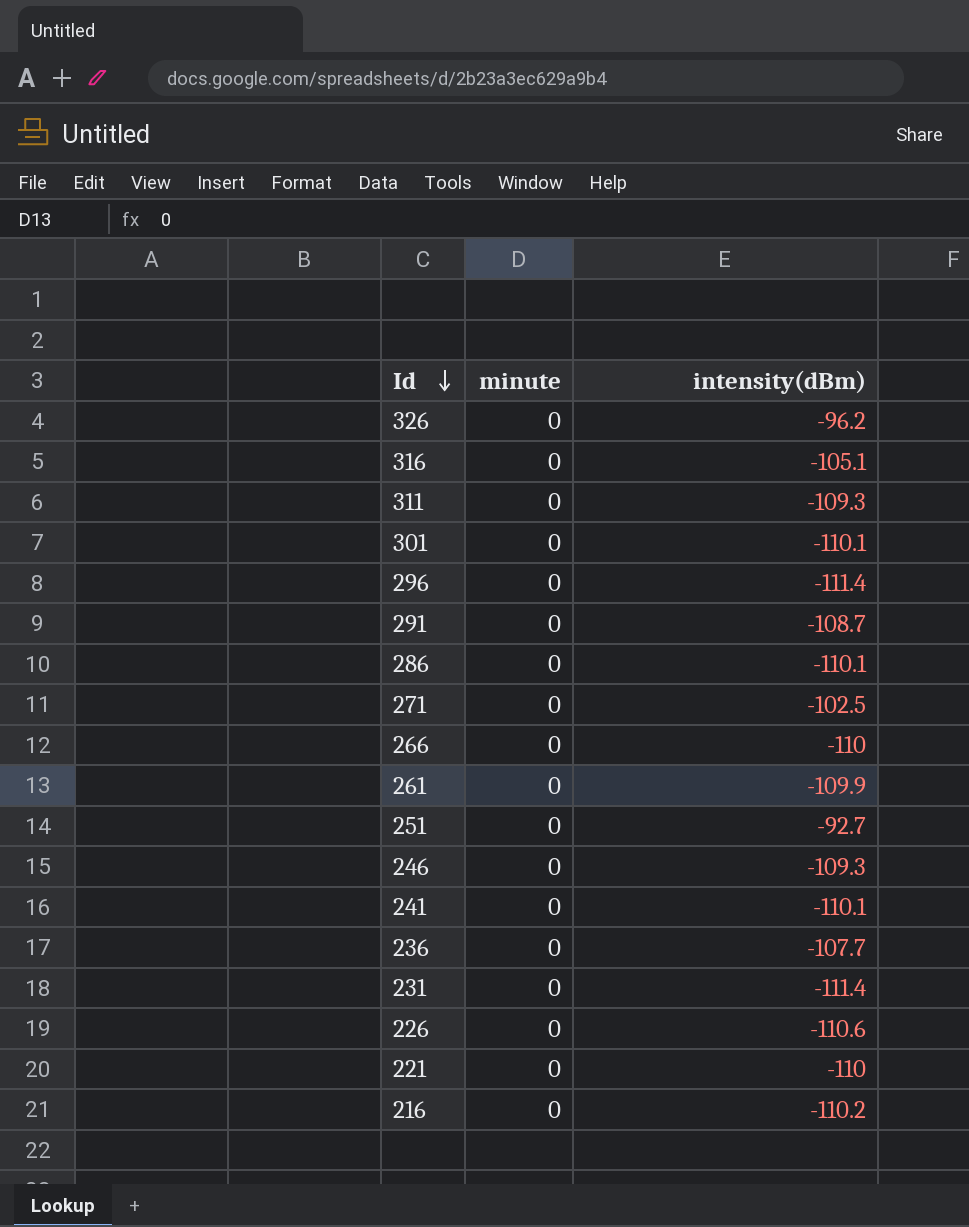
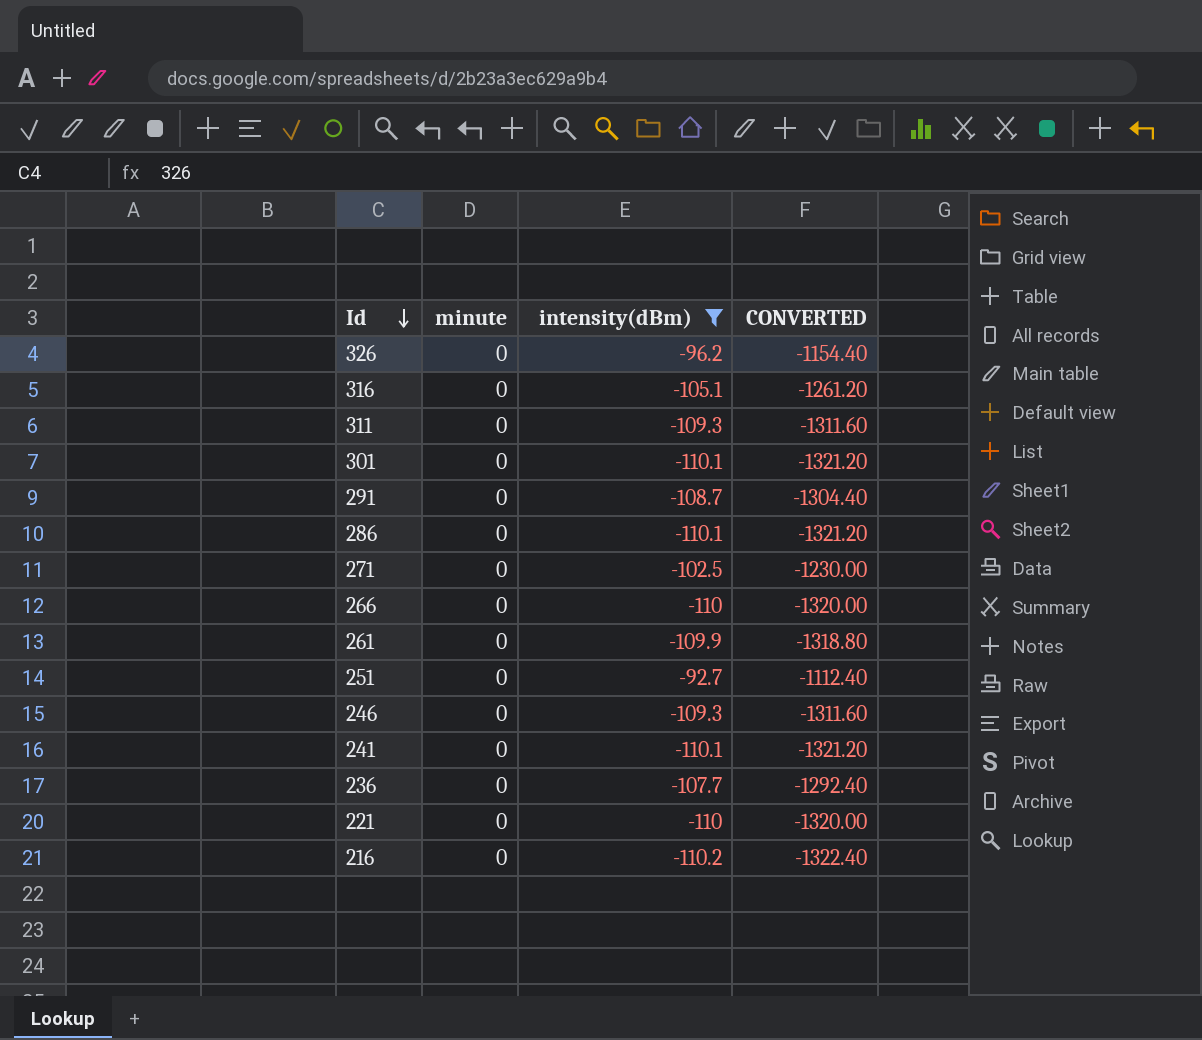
filter: none -> intensity(dBm) >= -110.2
column CONVERTED | formula: none -> [intensity(dBm)] * 12

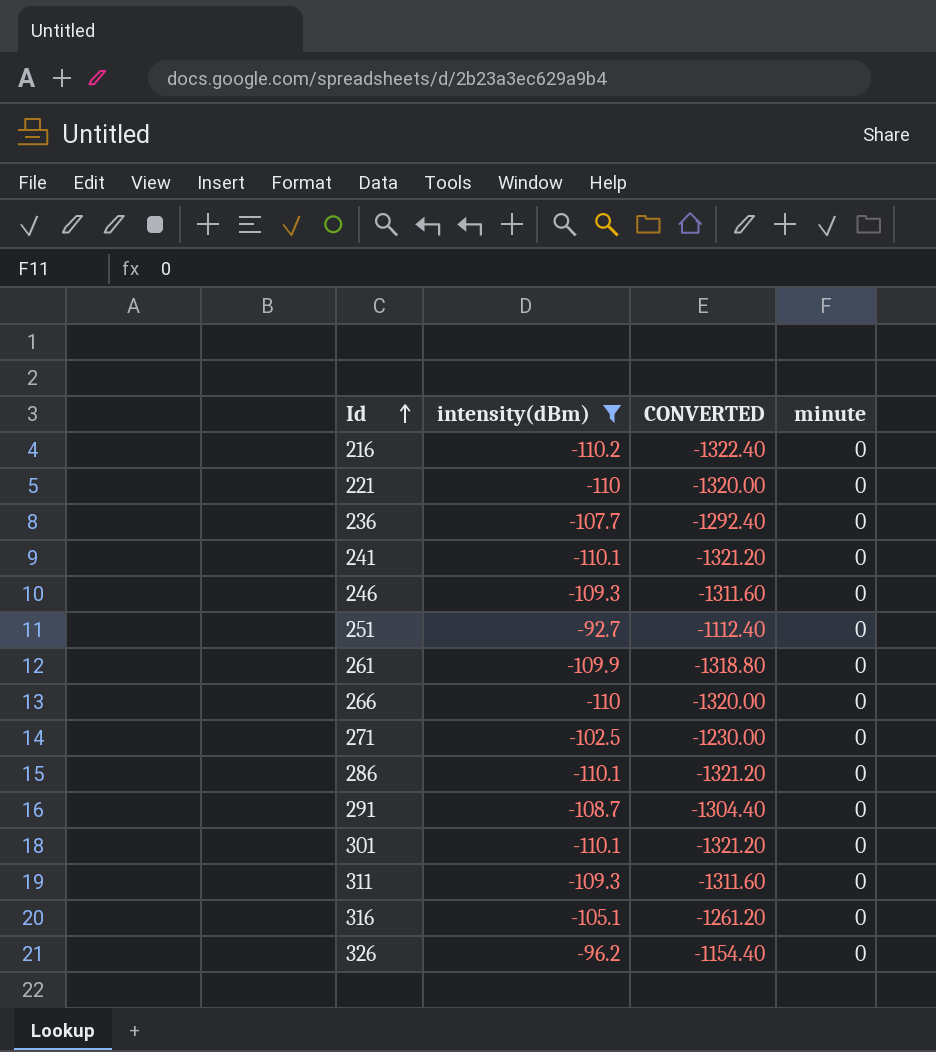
row order: Id descending -> Id ascending
column minute | position: 2 -> 4

